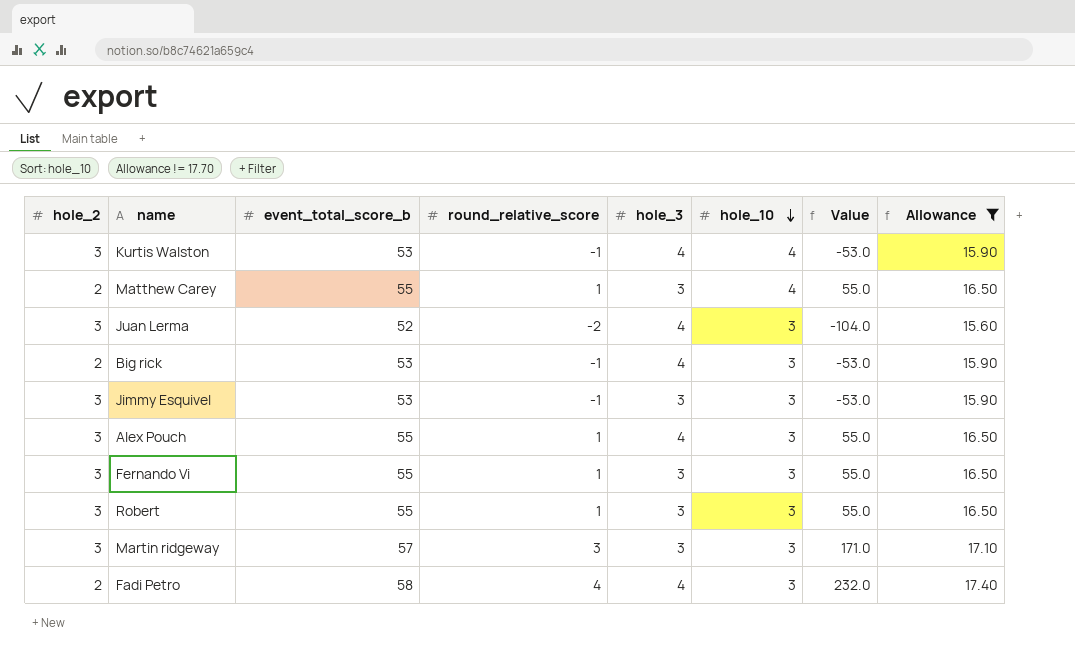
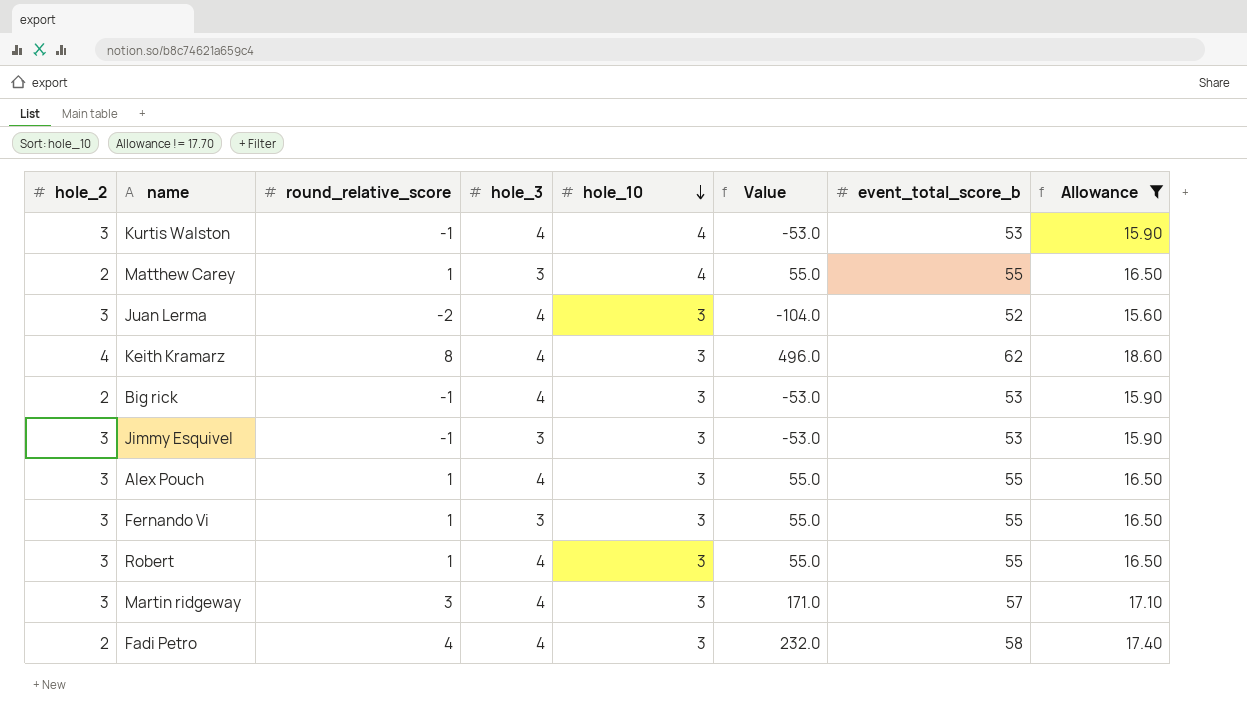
column event_total_score_b | position: 3 -> 7
row Keith Kramarz: none -> 4 | 8 | 4 | 3 | 496.0 | 62 | 18.60
Robert | hole_3: 3 -> 4
Martin ridgeway | hole_3: 3 -> 4

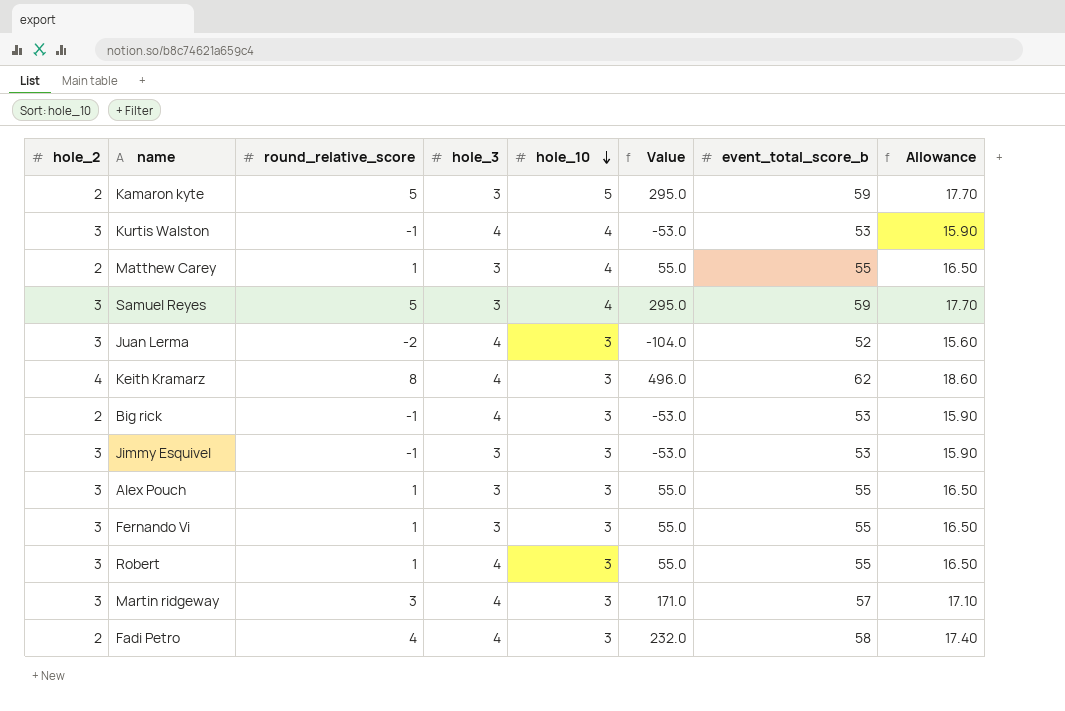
filter: Allowance != 17.70 -> none
Alex Pouch | hole_3: 4 -> 3

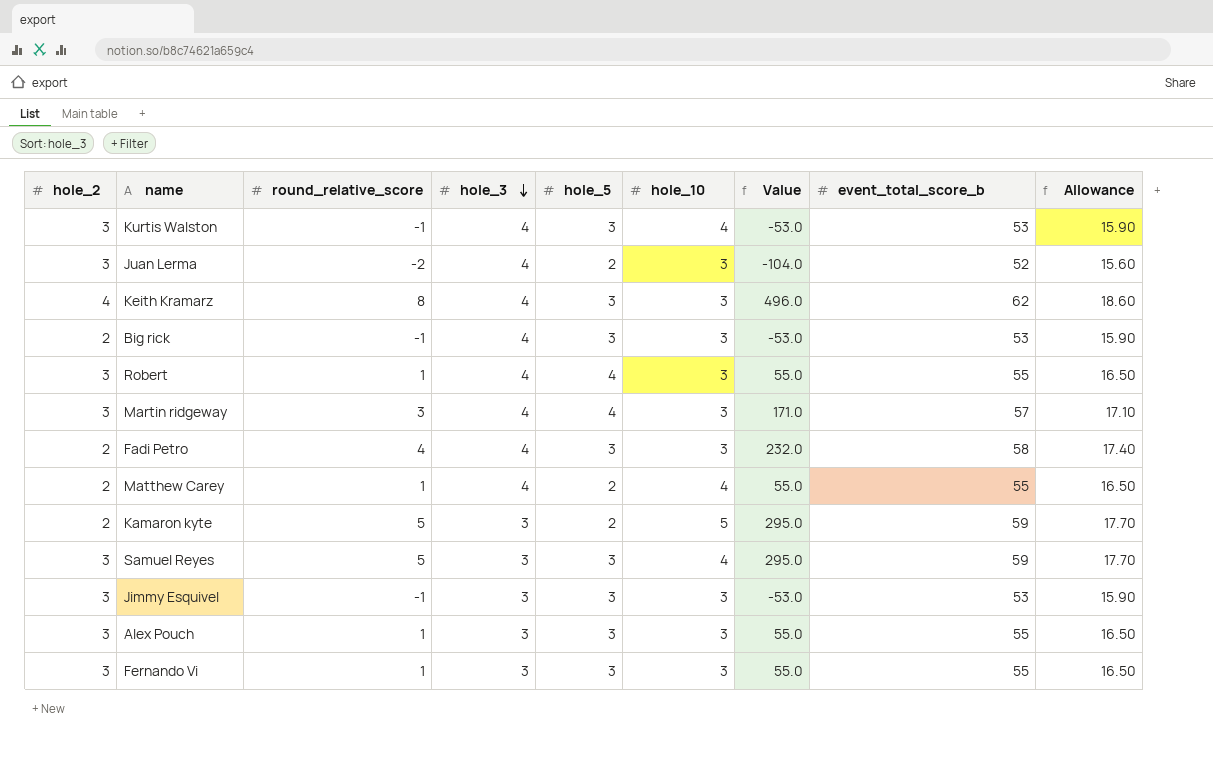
row order: hole_10 descending -> hole_3 descending
column hole_5 | position: none -> 5
Matthew Carey | hole_3: 3 -> 4

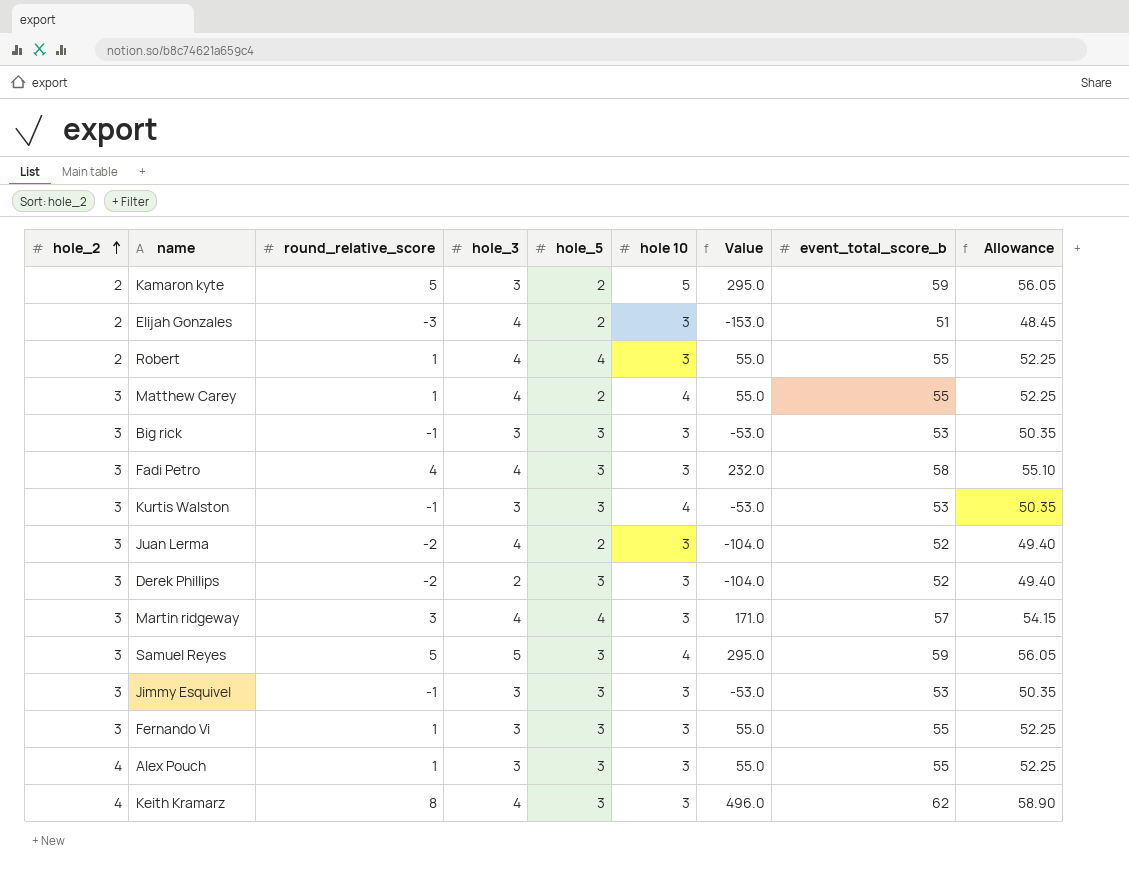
row order: hole_3 descending -> hole_2 ascending
column name: hole_10 -> hole 10
column Allowance | formula: [event_total_score_b] * 0.3 -> [event_total_score_b] * 0.95
row Elijah Gonzales: none -> 2 | -3 | 4 | 2 | 3 | -153.0 | 51 | 48.45
Robert | hole_2: 3 -> 2
Matthew Carey | hole_2: 2 -> 3
Big rick | hole_2: 2 -> 3
Big rick | hole_3: 4 -> 3
Fadi Petro | hole_2: 2 -> 3
Kurtis Walston | hole_3: 4 -> 3
row Derek Phillips: none -> 3 | -2 | 2 | 3 | 3 | -104.0 | 52 | 49.40
Samuel Reyes | hole_3: 3 -> 5
Alex Pouch | hole_2: 3 -> 4

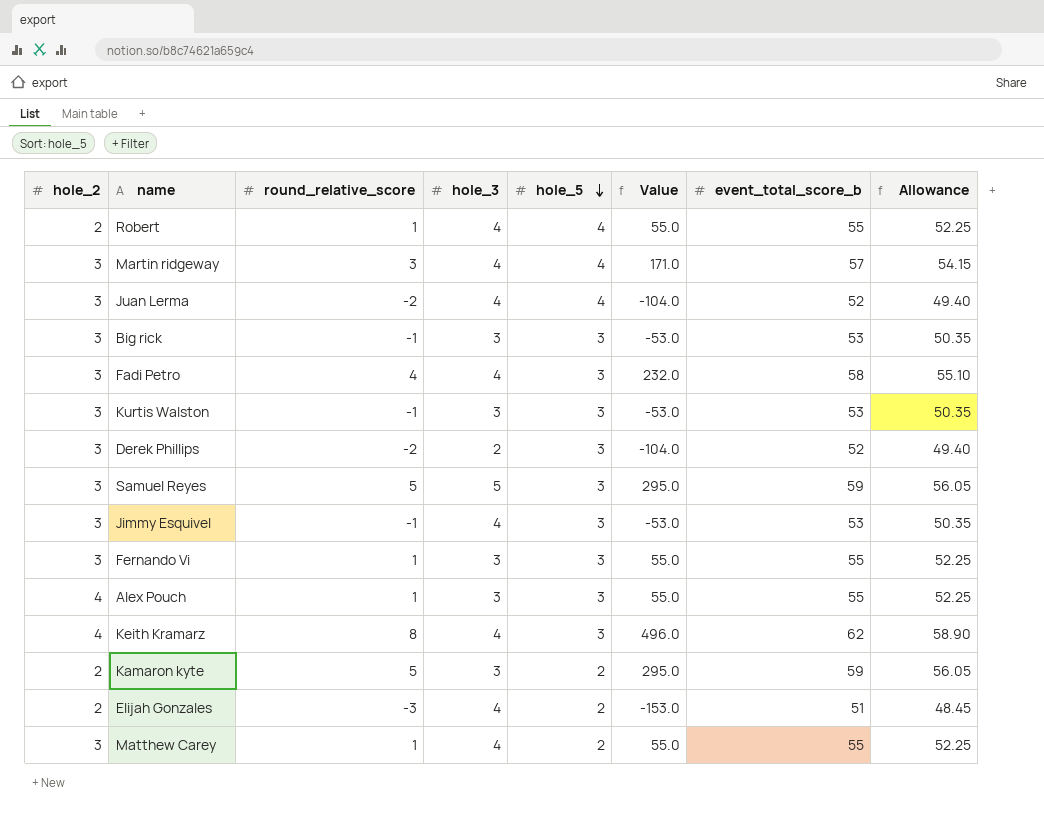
row order: hole_2 ascending -> hole_5 descending
column hole 10 | position: 6 -> none
Juan Lerma | hole_5: 2 -> 4
Jimmy Esquivel | hole_3: 3 -> 4

